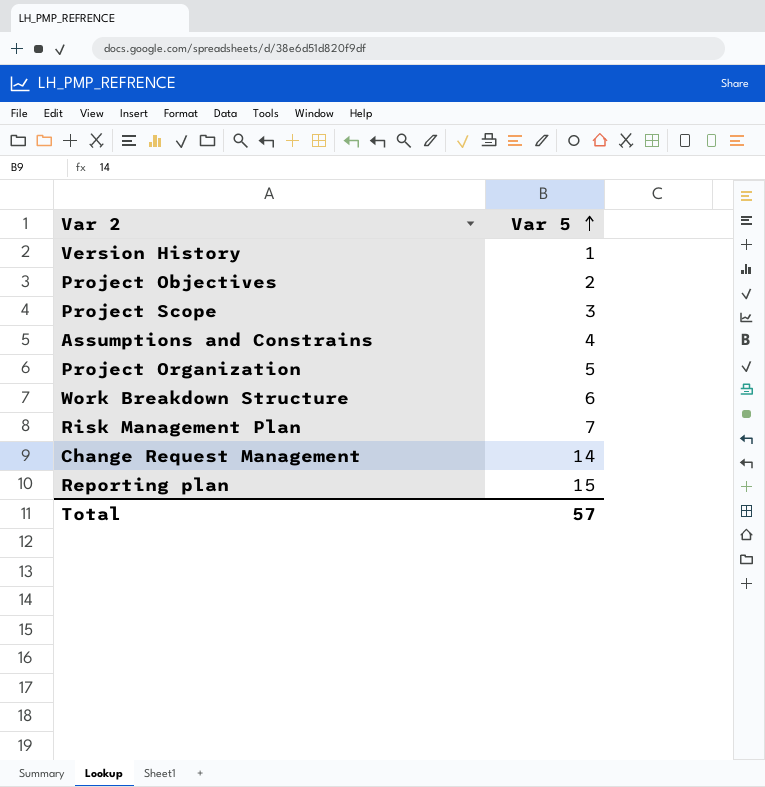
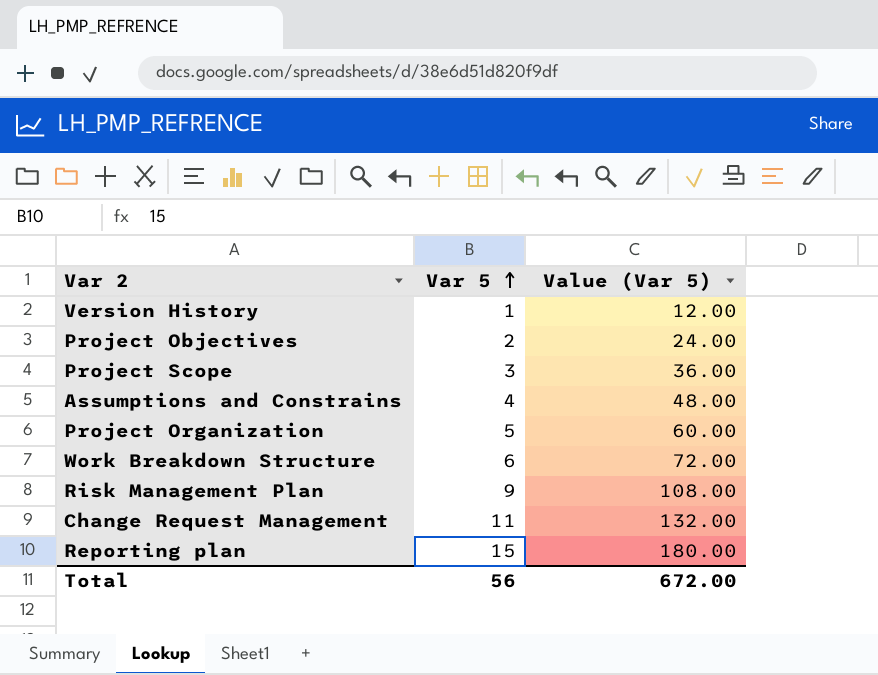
column Value (Var 5) | formula: none -> [Var 5] * 12
Risk Management Plan | Var 5: 7 -> 9
Change Request Management | Var 5: 14 -> 11
Total | Var 5: 57 -> 56

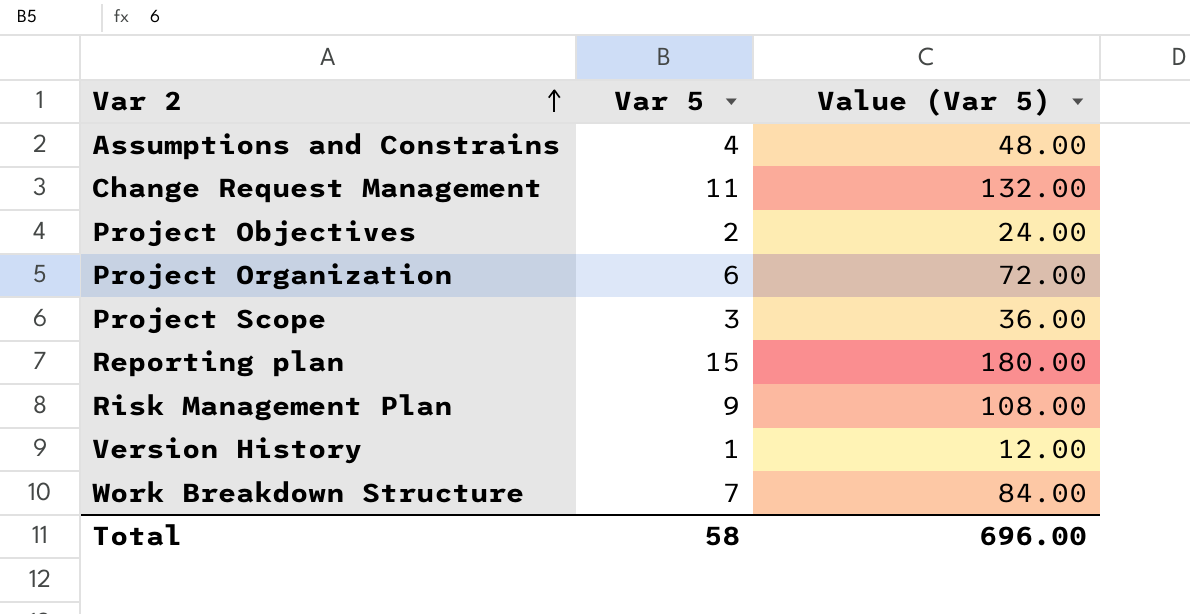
row order: Var 5 ascending -> Var 2 ascending
Project Organization | Var 5: 5 -> 6
Project Organization | Value (Var 5): 60.00 -> 72.00
Work Breakdown Structure | Var 5: 6 -> 7
Work Breakdown Structure | Value (Var 5): 72.00 -> 84.00
Total | Var 5: 56 -> 58
Total | Value (Var 5): 672.00 -> 696.00

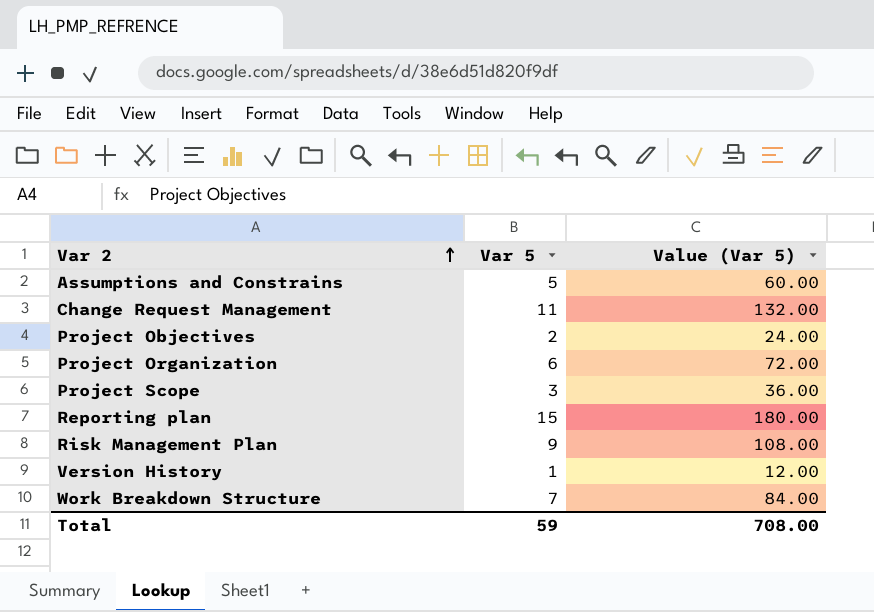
Assumptions and Constrains | Var 5: 4 -> 5
Assumptions and Constrains | Value (Var 5): 48.00 -> 60.00
Total | Var 5: 58 -> 59
Total | Value (Var 5): 696.00 -> 708.00

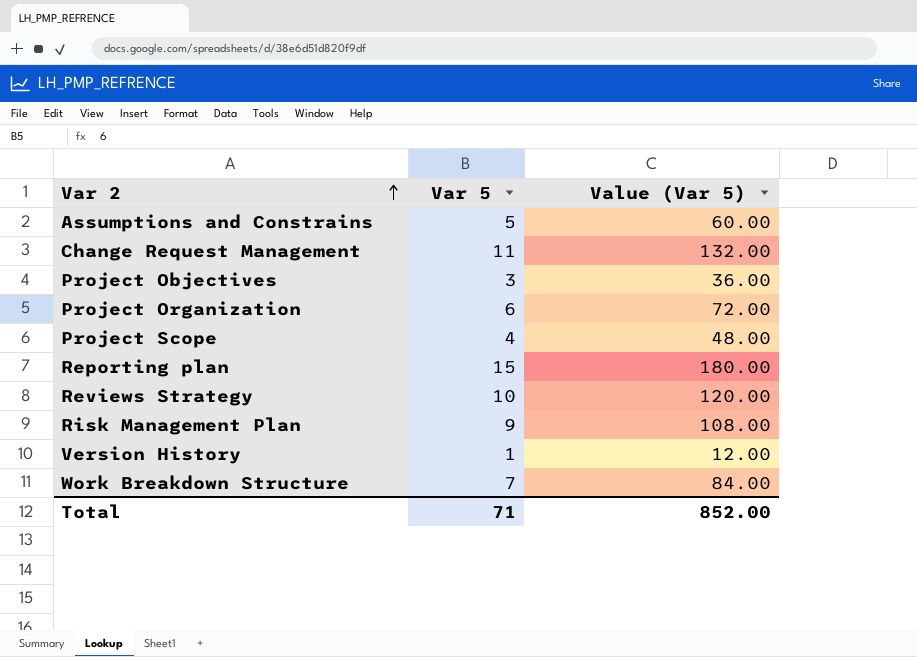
Project Objectives | Var 5: 2 -> 3
Project Objectives | Value (Var 5): 24.00 -> 36.00
Project Scope | Var 5: 3 -> 4
Project Scope | Value (Var 5): 36.00 -> 48.00
row Reviews Strategy: none -> 10 | 120.00
Total | Var 5: 59 -> 71
Total | Value (Var 5): 708.00 -> 852.00

